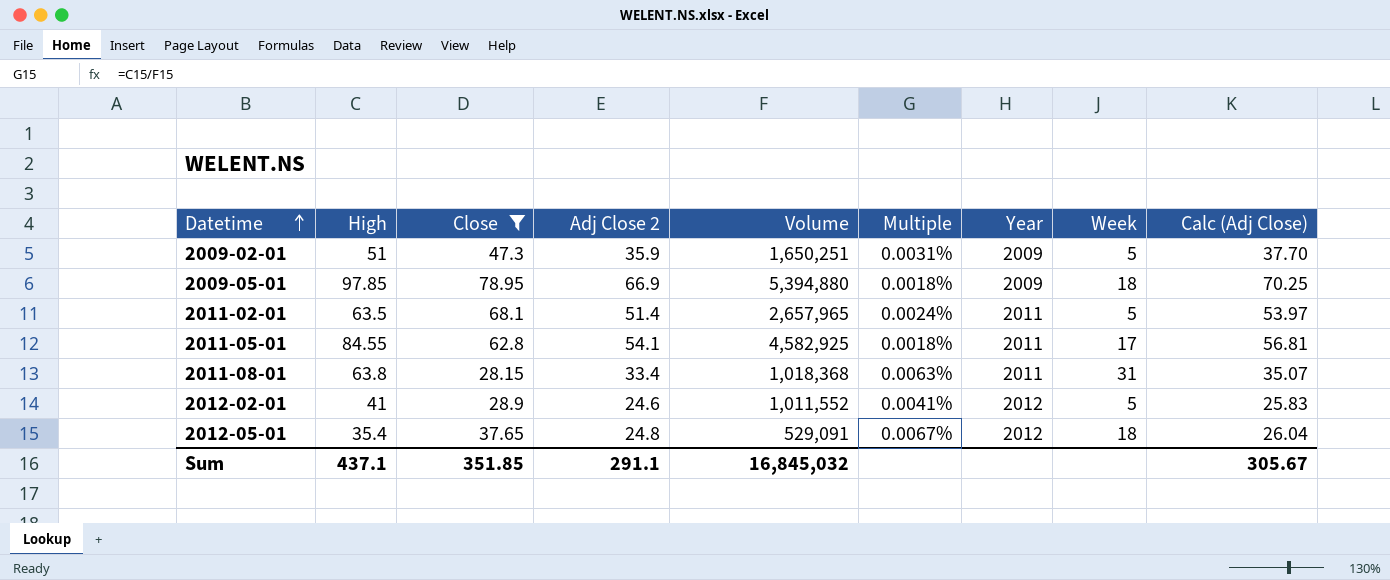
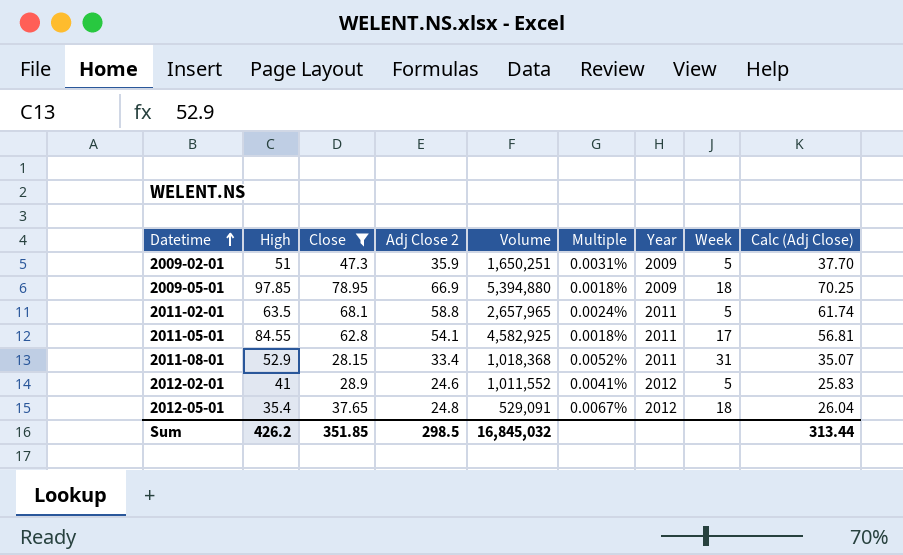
2011-02-01 | Adj Close 2: 51.4 -> 58.8
2011-02-01 | Calc (Adj Close): 53.97 -> 61.74
2011-08-01 | High: 63.8 -> 52.9
2011-08-01 | Multiple: 0.0063% -> 0.0052%
Sum | High: 437.1 -> 426.2
Sum | Adj Close 2: 291.1 -> 298.5
Sum | Calc (Adj Close): 305.67 -> 313.44

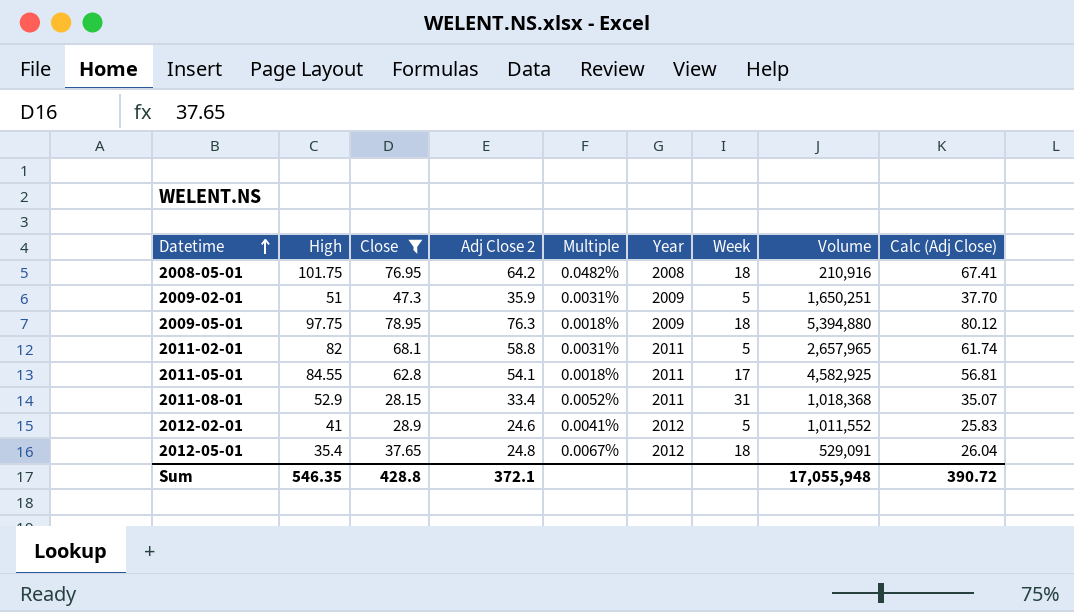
column Volume | position: 5 -> 8
row 2008-05-01: none -> 101.75 | 76.95 | 64.2 | 0.0482% | 2008 | 18 | 210,916 | 67.41
2009-05-01 | High: 97.85 -> 97.75
2009-05-01 | Adj Close 2: 66.9 -> 76.3
2009-05-01 | Calc (Adj Close): 70.25 -> 80.12
2011-02-01 | High: 63.5 -> 82
2011-02-01 | Multiple: 0.0024% -> 0.0031%
Sum | High: 426.2 -> 546.35
Sum | Close: 351.85 -> 428.8
Sum | Adj Close 2: 298.5 -> 372.1
Sum | Volume: 16,845,032 -> 17,055,948
Sum | Calc (Adj Close): 313.44 -> 390.72

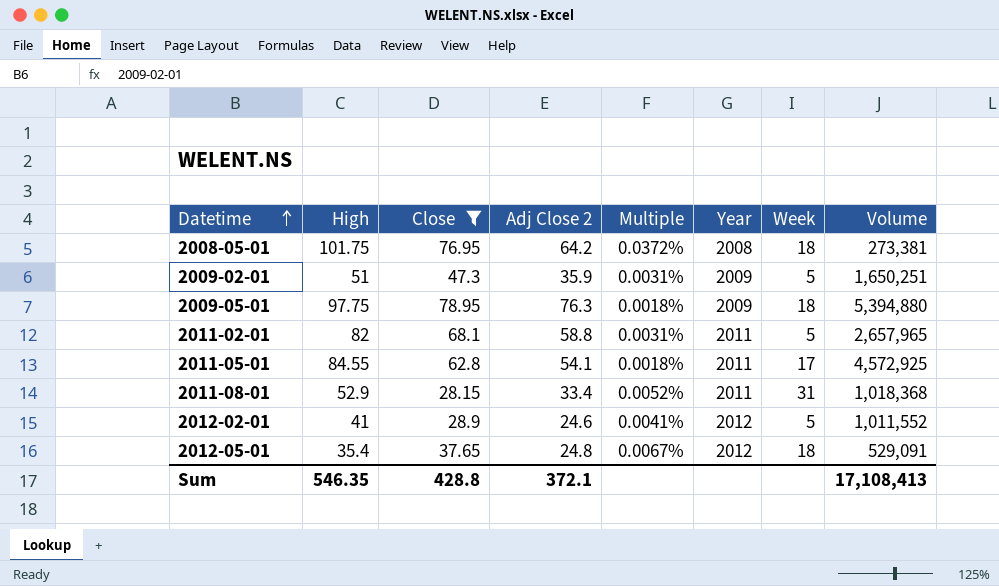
column Calc (Adj Close) | formula: [Adj Close 2] * 1.05 -> none
2008-05-01 | Multiple: 0.0482% -> 0.0372%
2008-05-01 | Volume: 210,916 -> 273,381
2011-05-01 | Volume: 4,582,925 -> 4,572,925
Sum | Volume: 17,055,948 -> 17,108,413

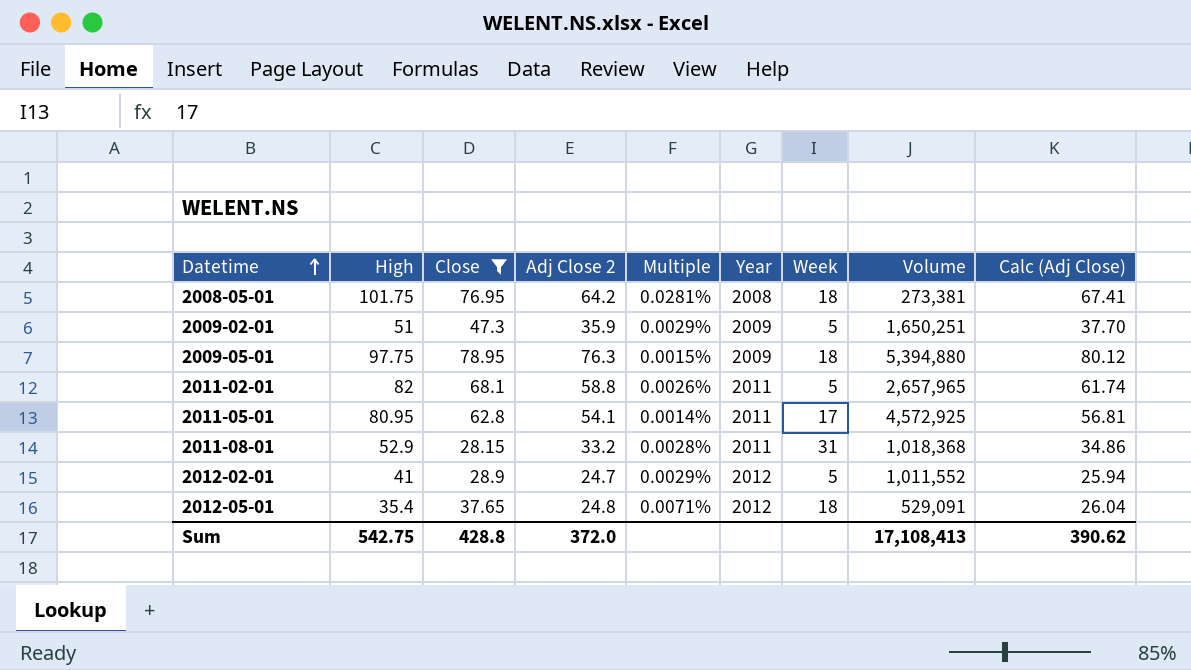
column Multiple | formula: [High] / [Volume] -> [Close] / [Volume]
column Calc (Adj Close) | formula: none -> [Adj Close 2] * 1.05
2011-05-01 | High: 84.55 -> 80.95
2011-08-01 | Adj Close 2: 33.4 -> 33.2
2012-02-01 | Adj Close 2: 24.6 -> 24.7
Sum | High: 546.35 -> 542.75
Sum | Adj Close 2: 372.1 -> 372.0

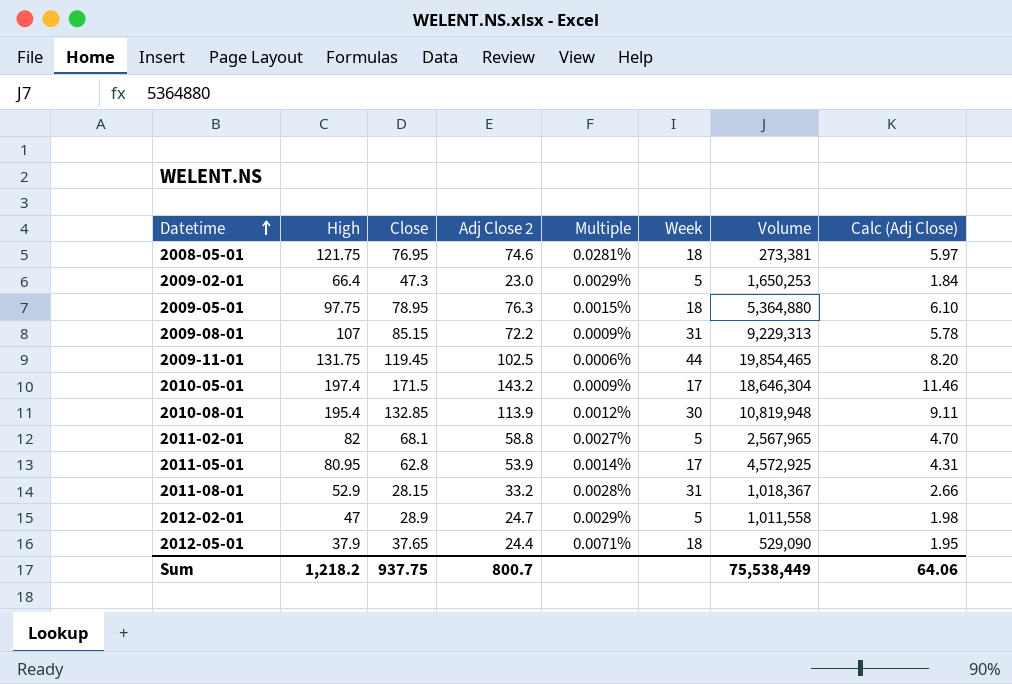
filter: Close <= 78.95 -> none
column Year | position: 6 -> none
column Calc (Adj Close) | formula: [Adj Close 2] * 1.05 -> [Adj Close 2] * 0.08
2008-05-01 | High: 101.75 -> 121.75
2008-05-01 | Adj Close 2: 64.2 -> 74.6
2009-02-01 | High: 51 -> 66.4
2009-02-01 | Adj Close 2: 35.9 -> 23.0
2009-02-01 | Volume: 1,650,251 -> 1,650,253
2009-05-01 | Volume: 5,394,880 -> 5,364,880
2011-02-01 | Multiple: 0.0026% -> 0.0027%
2011-02-01 | Volume: 2,657,965 -> 2,567,965
2011-05-01 | Adj Close 2: 54.1 -> 53.9
2011-08-01 | Volume: 1,018,368 -> 1,018,367
2012-02-01 | High: 41 -> 47
2012-02-01 | Volume: 1,011,552 -> 1,011,558
2012-05-01 | High: 35.4 -> 37.9
2012-05-01 | Adj Close 2: 24.8 -> 24.4
2012-05-01 | Volume: 529,091 -> 529,090
Sum | High: 542.75 -> 1,218.2
Sum | Close: 428.8 -> 937.75
Sum | Adj Close 2: 372.0 -> 800.7
Sum | Volume: 17,108,413 -> 75,538,449
Sum | Calc (Adj Close): 390.62 -> 64.06

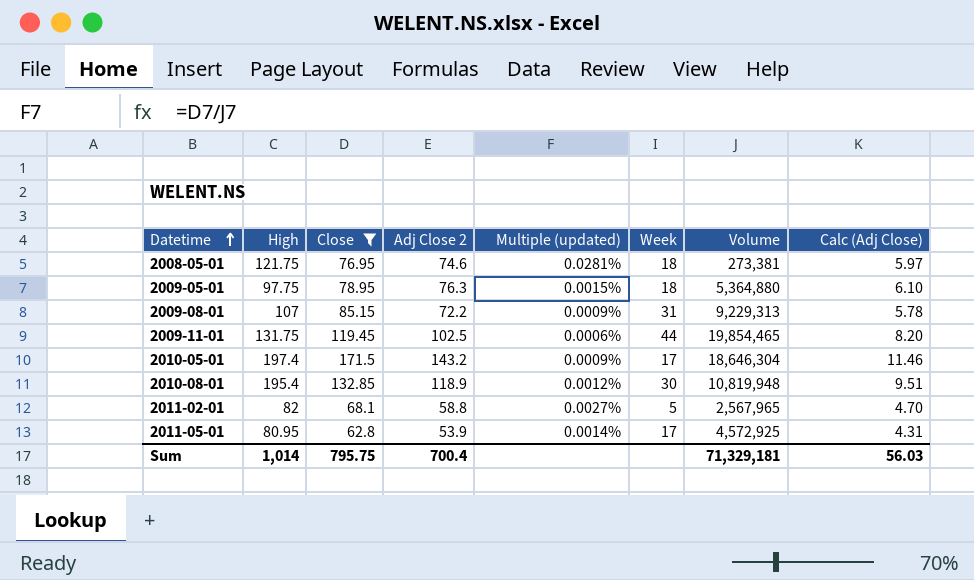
filter: none -> Close >= 62.8
column name: Multiple -> Multiple (updated)
2010-08-01 | Adj Close 2: 113.9 -> 118.9
2010-08-01 | Calc (Adj Close): 9.11 -> 9.51
Sum | High: 1,218.2 -> 1,014
Sum | Close: 937.75 -> 795.75
Sum | Adj Close 2: 800.7 -> 700.4
Sum | Volume: 75,538,449 -> 71,329,181
Sum | Calc (Adj Close): 64.06 -> 56.03

